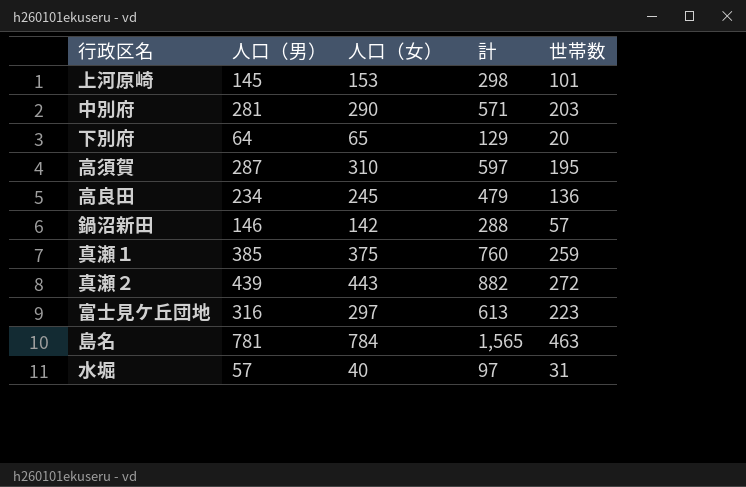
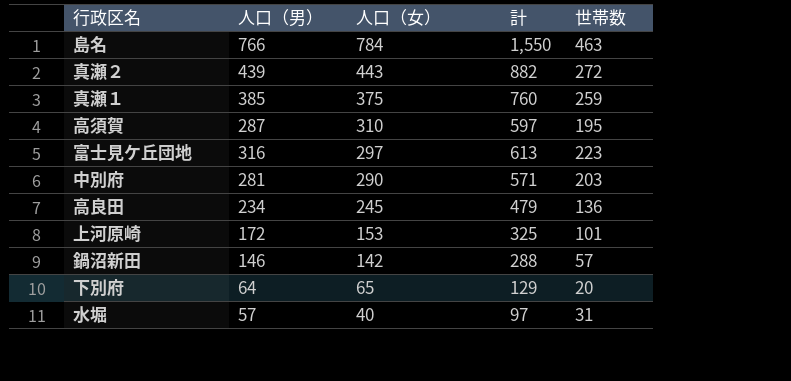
row order: none -> 人口（女） descending
島名 | 人口（男）: 781 -> 766
島名 | 計: 1,565 -> 1,550
上河原崎 | 人口（男）: 145 -> 172
上河原崎 | 計: 298 -> 325

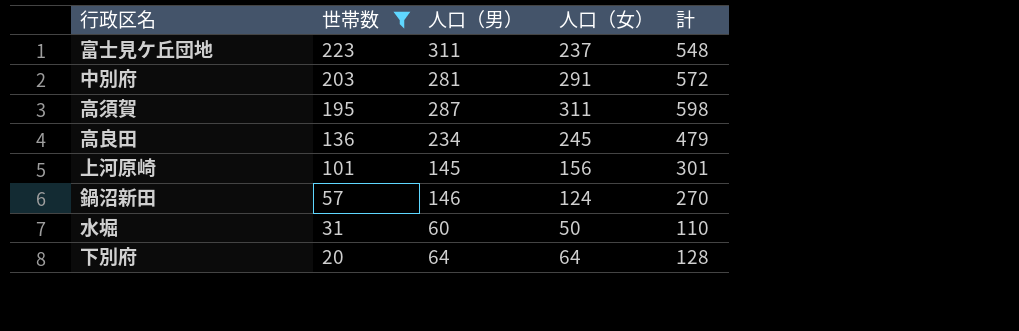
filter: none -> 世帯数 <= 223
row order: 人口（女） descending -> 世帯数 descending
column 世帯数 | position: 5 -> 2
富士見ケ丘団地 | 人口（男）: 316 -> 311
富士見ケ丘団地 | 人口（女）: 297 -> 237
富士見ケ丘団地 | 計: 613 -> 548
中別府 | 人口（女）: 290 -> 291
中別府 | 計: 571 -> 572
高須賀 | 人口（女）: 310 -> 311
高須賀 | 計: 597 -> 598
上河原崎 | 人口（男）: 172 -> 145
上河原崎 | 人口（女）: 153 -> 156
上河原崎 | 計: 325 -> 301
鍋沼新田 | 人口（女）: 142 -> 124
鍋沼新田 | 計: 288 -> 270
水堀 | 人口（男）: 57 -> 60
水堀 | 人口（女）: 40 -> 50
水堀 | 計: 97 -> 110
下別府 | 人口（女）: 65 -> 64
下別府 | 計: 129 -> 128

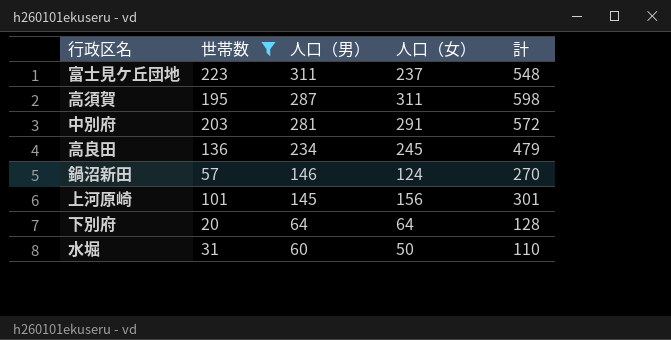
row order: 世帯数 descending -> 人口（男） descending

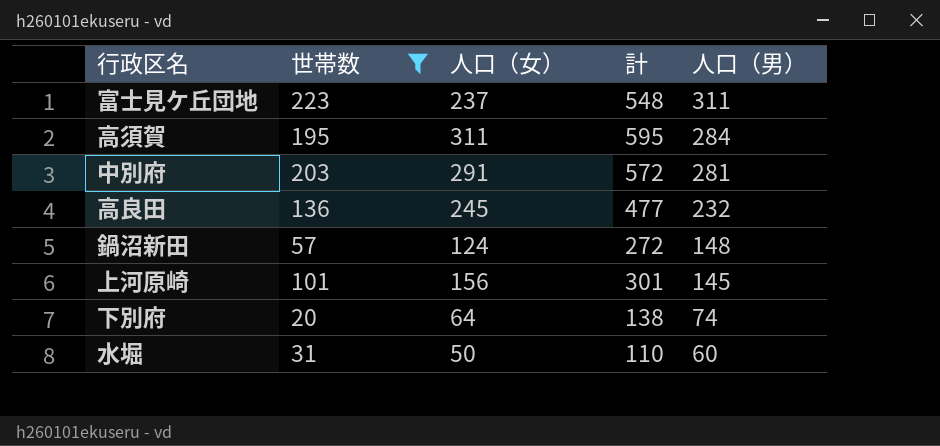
column 人口（男） | position: 3 -> 5
高須賀 | 計: 598 -> 595
高須賀 | 人口（男）: 287 -> 284
高良田 | 計: 479 -> 477
高良田 | 人口（男）: 234 -> 232
鍋沼新田 | 計: 270 -> 272
鍋沼新田 | 人口（男）: 146 -> 148
下別府 | 計: 128 -> 138
下別府 | 人口（男）: 64 -> 74

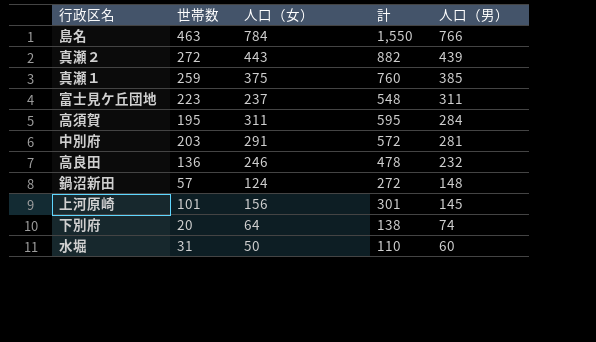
filter: 世帯数 <= 223 -> none
高良田 | 人口（女）: 245 -> 246
高良田 | 計: 477 -> 478

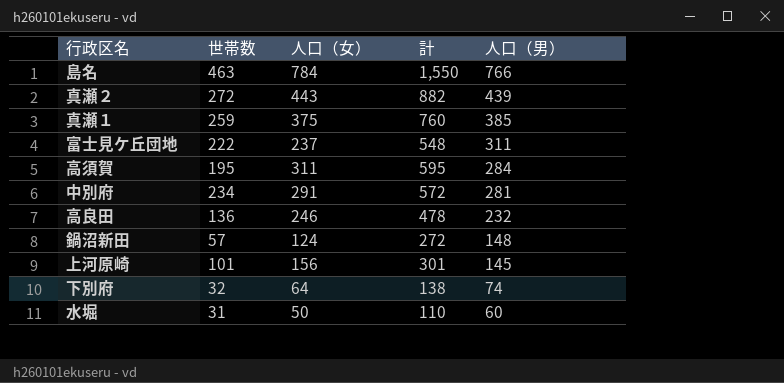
富士見ケ丘団地 | 世帯数: 223 -> 222
中別府 | 世帯数: 203 -> 234
下別府 | 世帯数: 20 -> 32

